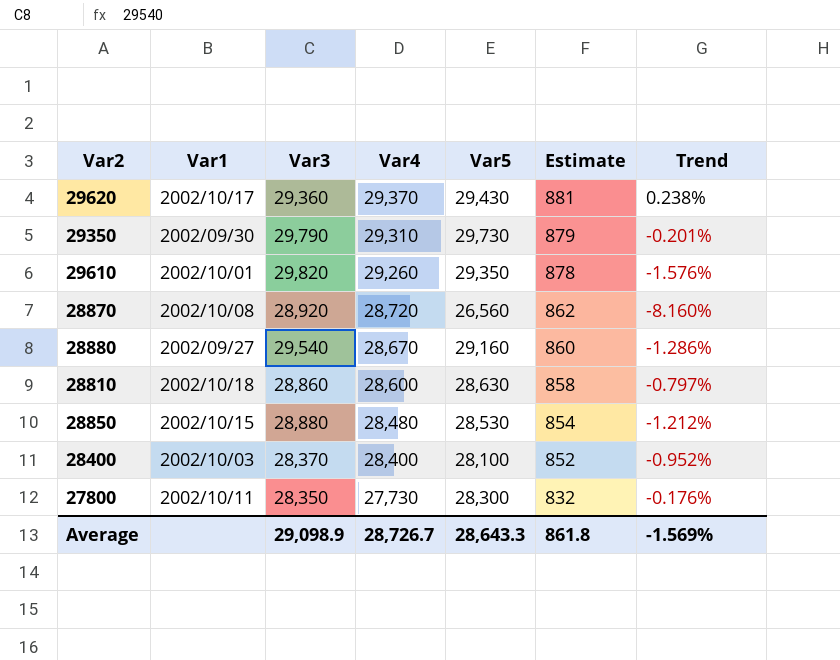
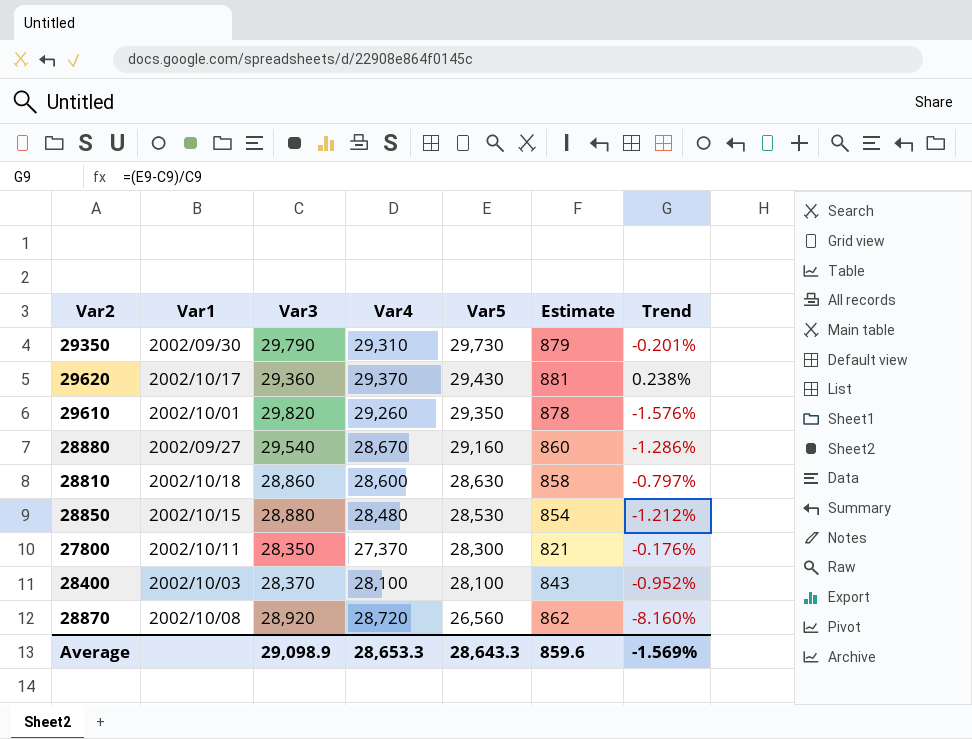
row order: Var4 descending -> Var5 descending
27800 | Var4: 27,730 -> 27,370
27800 | Estimate: 832 -> 821
28400 | Var4: 28,400 -> 28,100
28400 | Estimate: 852 -> 843
Average | Var4: 28,726.7 -> 28,653.3
Average | Estimate: 861.8 -> 859.6

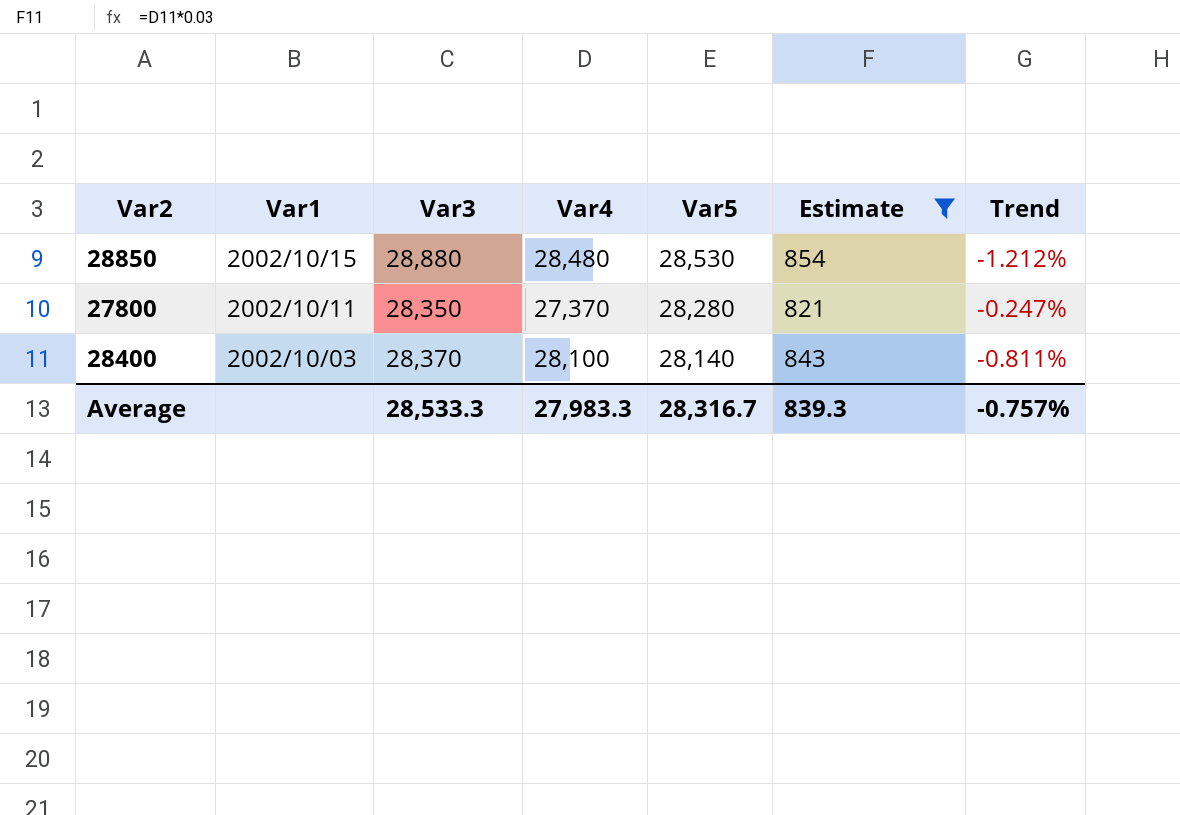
filter: none -> Estimate <= 854
27800 | Var5: 28,300 -> 28,280
27800 | Trend: -0.176% -> -0.247%
28400 | Var5: 28,100 -> 28,140
28400 | Trend: -0.952% -> -0.811%
Average | Var3: 29,098.9 -> 28,533.3
Average | Var4: 28,653.3 -> 27,983.3
Average | Var5: 28,643.3 -> 28,316.7
Average | Estimate: 859.6 -> 839.3
Average | Trend: -1.569% -> -0.757%

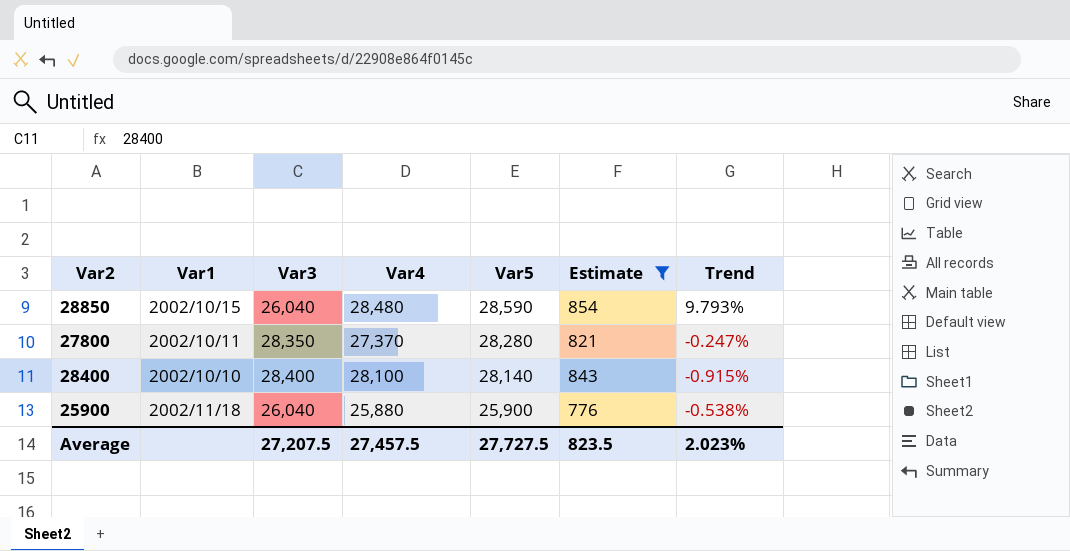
28850 | Var3: 28,880 -> 26,040
28850 | Var5: 28,530 -> 28,590
28850 | Trend: -1.212% -> 9.793%
28400 | Var1: 2002/10/03 -> 2002/10/10
28400 | Var3: 28,370 -> 28,400
28400 | Trend: -0.811% -> -0.915%
row 25900: none -> 2002/11/18 | 26,040 | 25,880 | 25,900 | 776 | -0.538%
Average | Var3: 28,533.3 -> 27,207.5
Average | Var4: 27,983.3 -> 27,457.5
Average | Var5: 28,316.7 -> 27,727.5
Average | Estimate: 839.3 -> 823.5
Average | Trend: -0.757% -> 2.023%

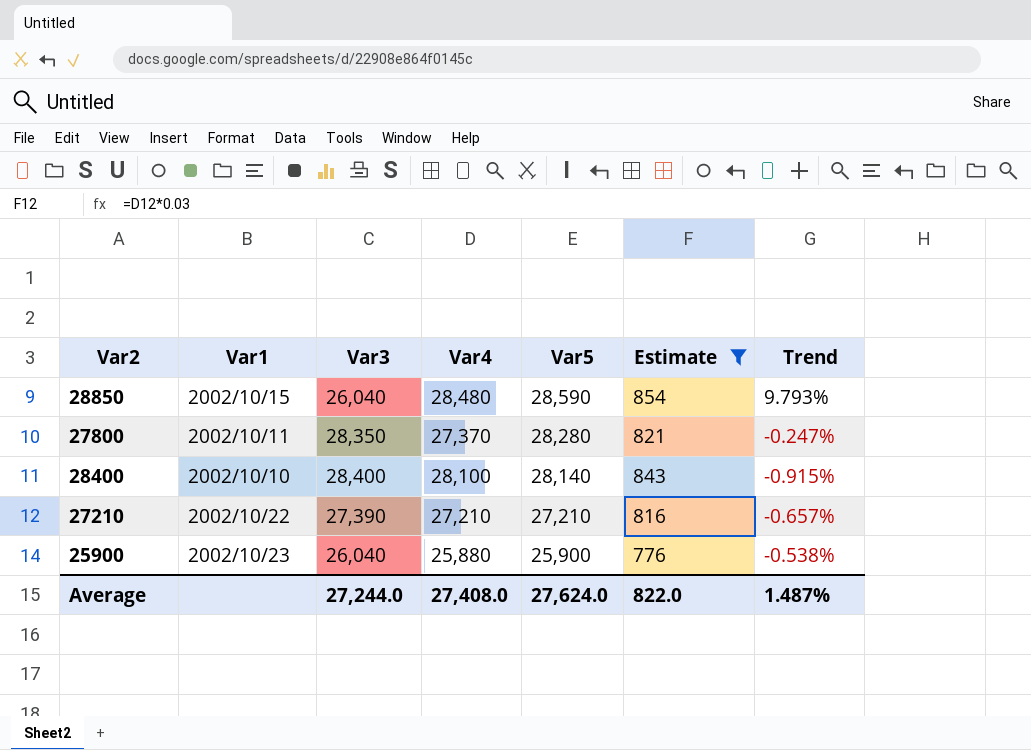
row 27210: none -> 2002/10/22 | 27,390 | 27,210 | 27,210 | 816 | -0.657%
25900 | Var1: 2002/11/18 -> 2002/10/23
Average | Var3: 27,207.5 -> 27,244.0
Average | Var4: 27,457.5 -> 27,408.0
Average | Var5: 27,727.5 -> 27,624.0
Average | Estimate: 823.5 -> 822.0
Average | Trend: 2.023% -> 1.487%

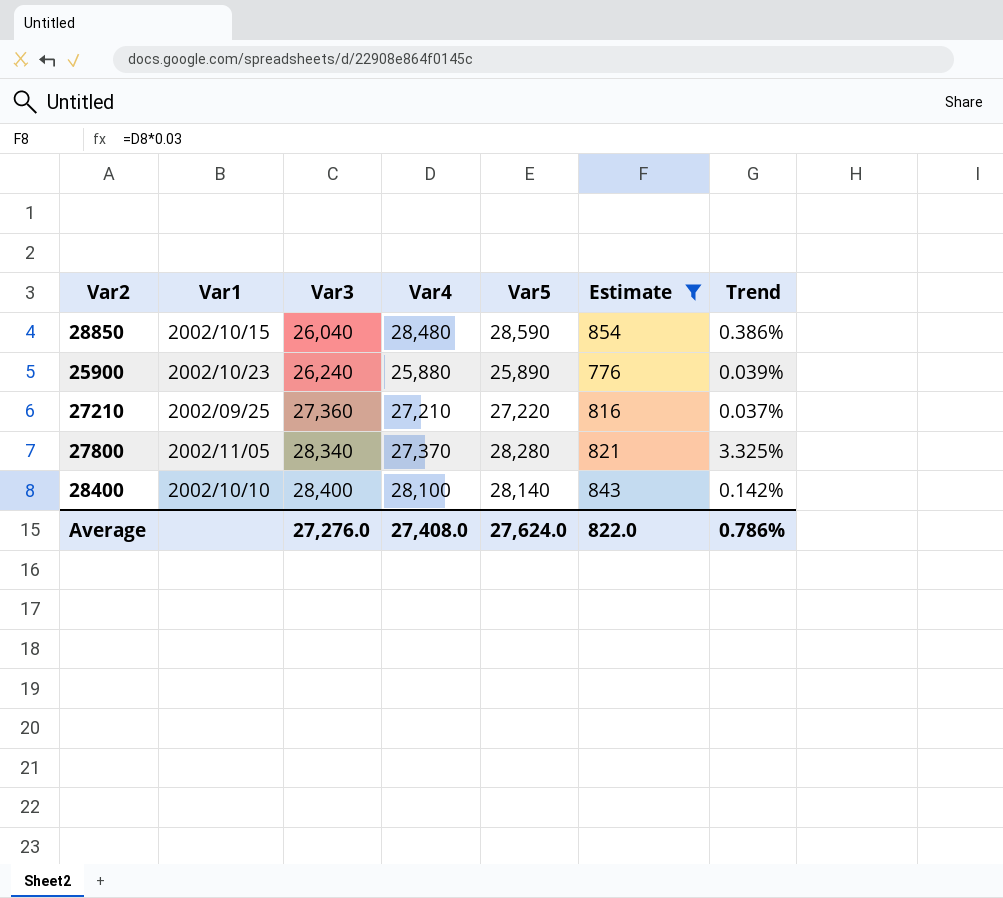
row order: Var5 descending -> Var3 ascending
column Trend | formula: ([Var5] - [Var3]) / [Var3] -> ([Var5] - [Var4]) / [Var4]
25900 | Var3: 26,040 -> 26,240
25900 | Var5: 25,900 -> 25,890
27210 | Var1: 2002/10/22 -> 2002/09/25
27210 | Var3: 27,390 -> 27,360
27210 | Var5: 27,210 -> 27,220
27800 | Var1: 2002/10/11 -> 2002/11/05
27800 | Var3: 28,350 -> 28,340
Average | Var3: 27,244.0 -> 27,276.0
Average | Trend: 1.487% -> 0.786%

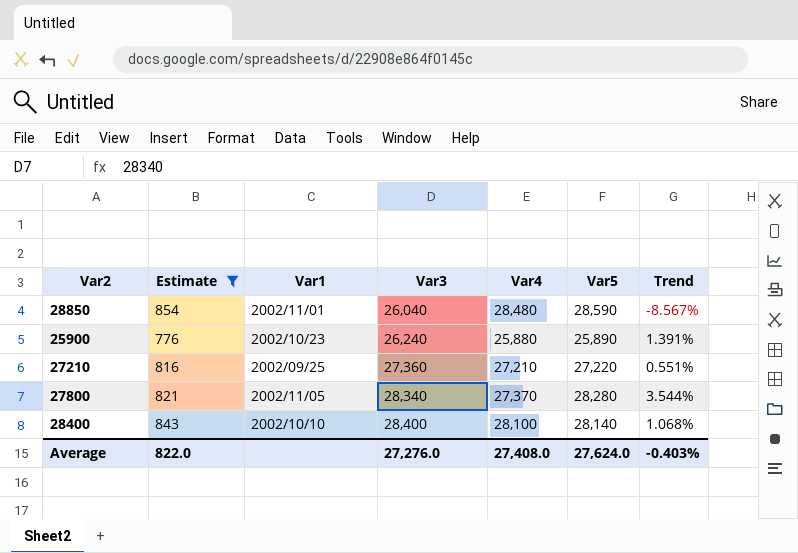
column Estimate | position: 6 -> 2
column Trend | formula: ([Var5] - [Var4]) / [Var4] -> ([Var3] - [Var4]) / [Var4]
28850 | Var1: 2002/10/15 -> 2002/11/01
Average | Trend: 0.786% -> -0.403%

